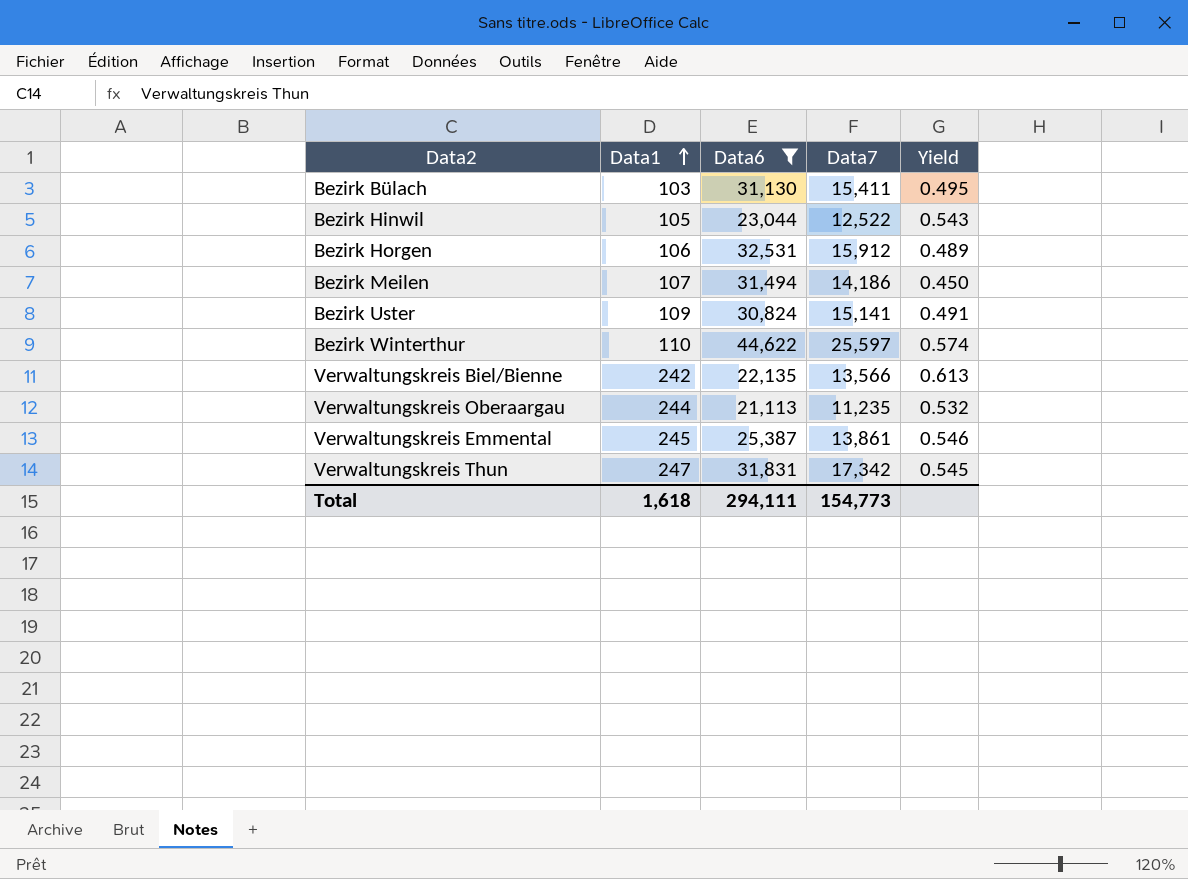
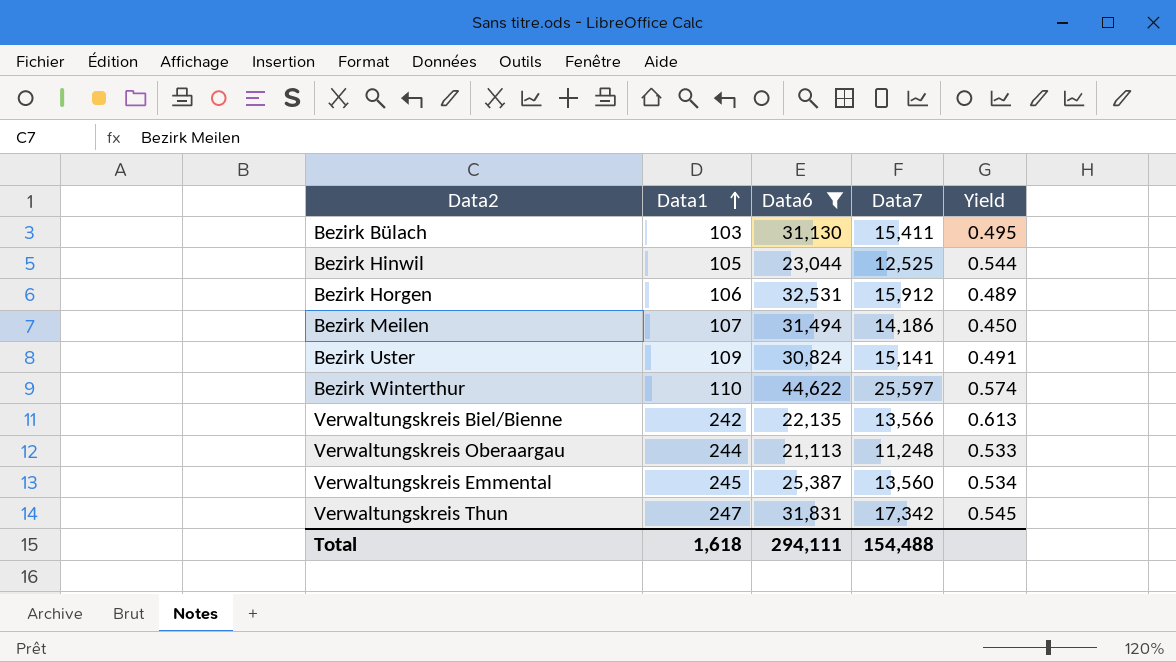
Bezirk Hinwil | Data7: 12,522 -> 12,525
Bezirk Hinwil | Yield: 0.543 -> 0.544
Verwaltungskreis Oberaargau | Data7: 11,235 -> 11,248
Verwaltungskreis Oberaargau | Yield: 0.532 -> 0.533
Verwaltungskreis Emmental | Data7: 13,861 -> 13,560
Verwaltungskreis Emmental | Yield: 0.546 -> 0.534
Total | Data7: 154,773 -> 154,488

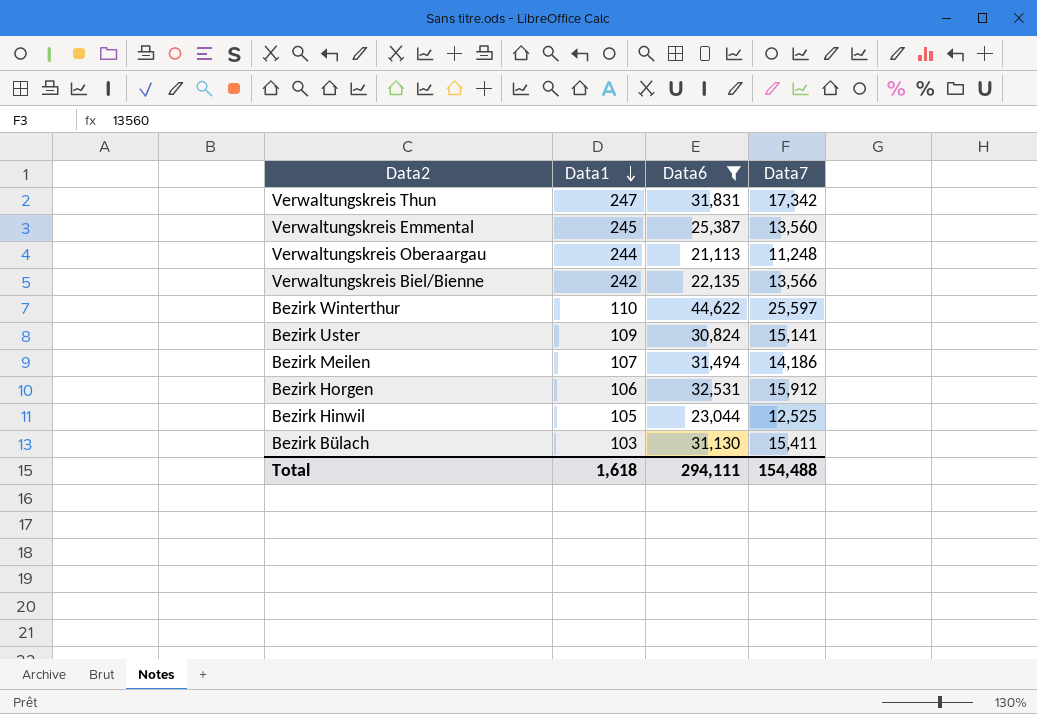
row order: Data1 ascending -> Data1 descending
column Yield | formula: [Data7] / [Data6] -> none

